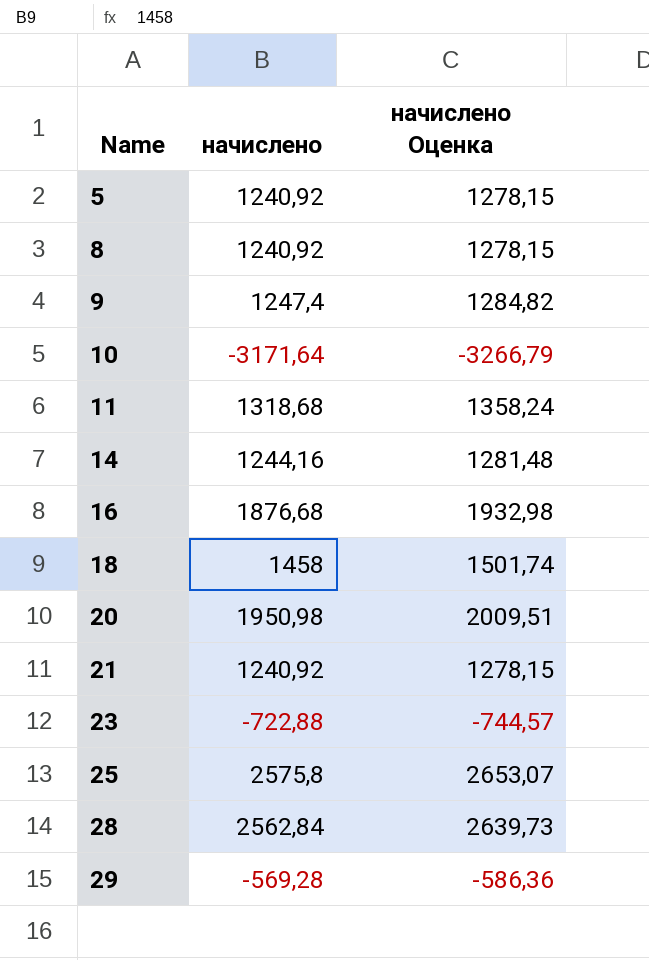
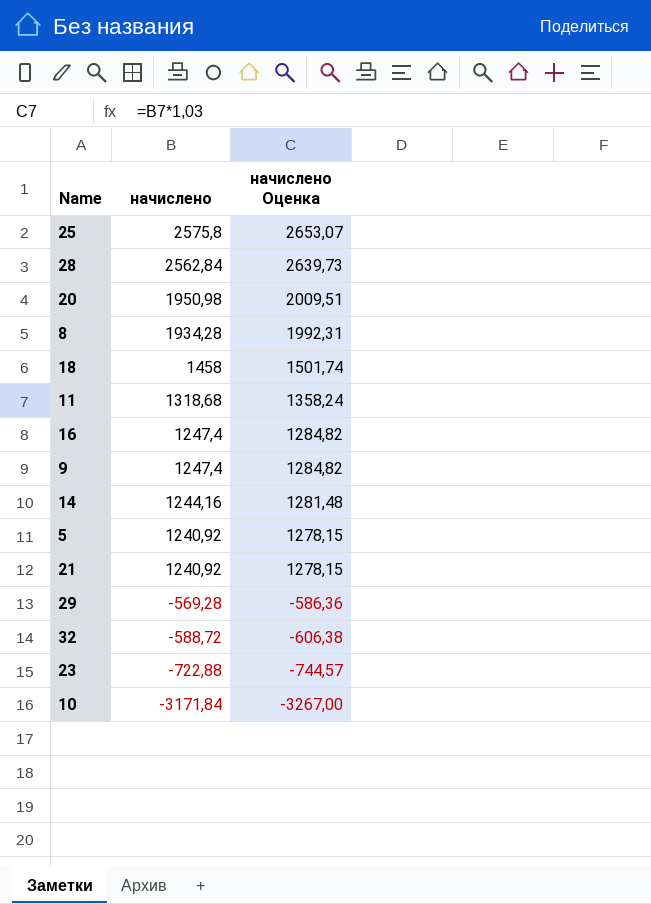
row order: Name ascending -> начислено descending
8 | начислено: 1240,92 -> 1934,28
8 | начислено Оценка: 1278,15 -> 1992,31
16 | начислено: 1876,68 -> 1247,4
16 | начислено Оценка: 1932,98 -> 1284,82
row 32: none -> -588,72 | -606,38
10 | начислено: -3171,64 -> -3171,84
10 | начислено Оценка: -3266,79 -> -3267,00

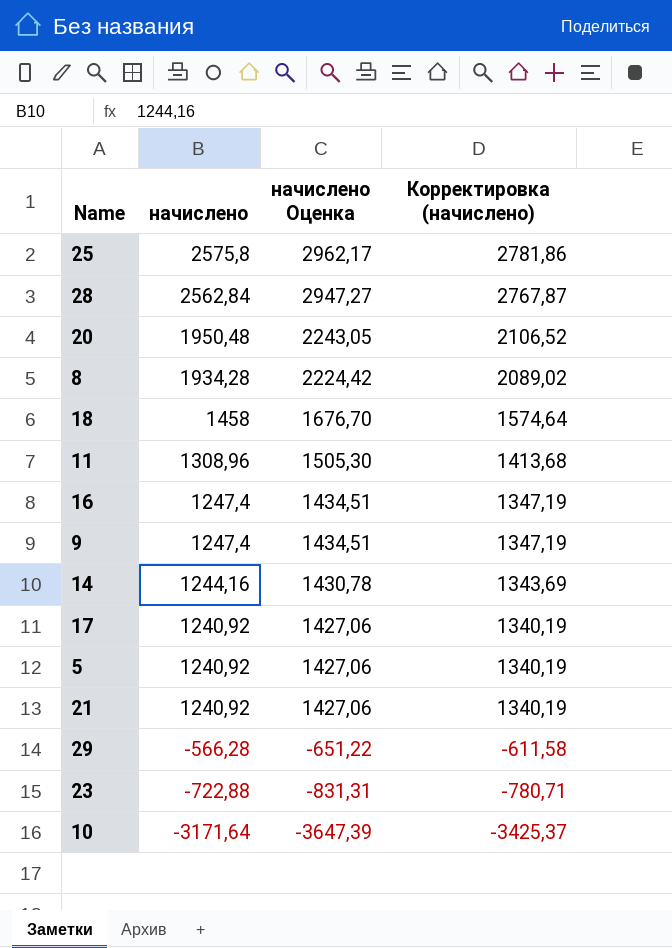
column начислено Оценка | formula: [начислено] * 1,03 -> [начислено] * 1,15
column Корректировка (начислено) | formula: none -> [начислено] * 1,08
row 32: -588,72 | -606,38 -> none
20 | начислено: 1950,98 -> 1950,48
11 | начислено: 1318,68 -> 1308,96
row 17: none -> 1240,92 | 1427,06 | 1340,19
29 | начислено: -569,28 -> -566,28
10 | начислено: -3171,84 -> -3171,64

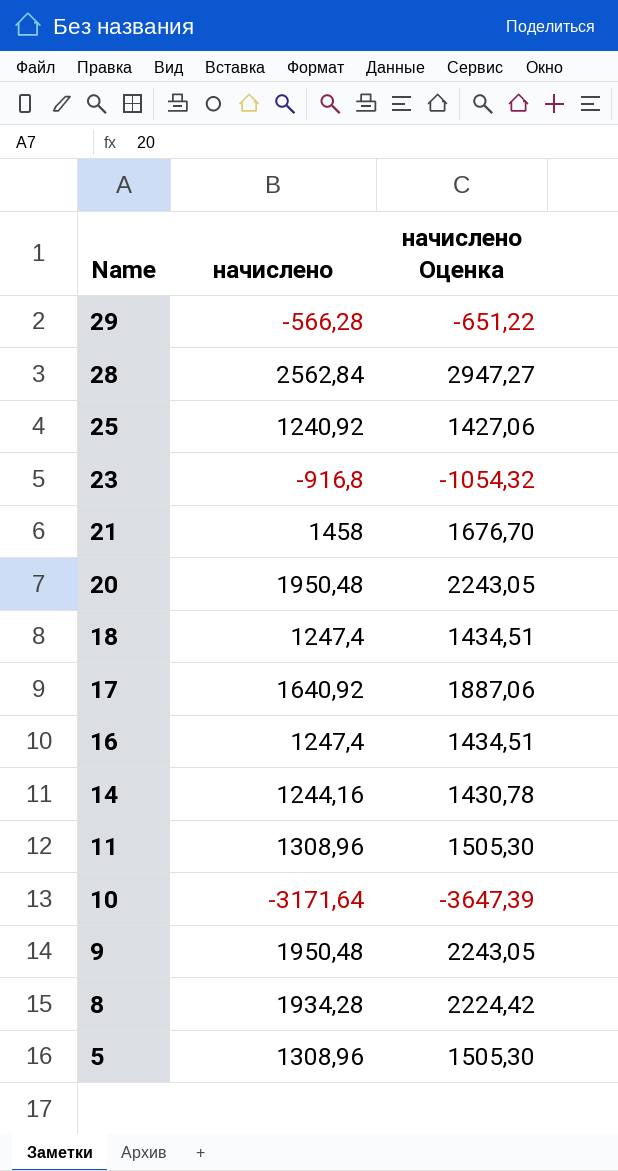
row order: начислено descending -> Name descending
column Корректировка (начислено) | formula: [начислено] * 1,08 -> none
25 | начислено: 2575,8 -> 1240,92
25 | начислено Оценка: 2962,17 -> 1427,06
23 | начислено: -722,88 -> -916,8
23 | начислено Оценка: -831,31 -> -1054,32
21 | начислено: 1240,92 -> 1458
21 | начислено Оценка: 1427,06 -> 1676,70
18 | начислено: 1458 -> 1247,4
18 | начислено Оценка: 1676,70 -> 1434,51
17 | начислено: 1240,92 -> 1640,92
17 | начислено Оценка: 1427,06 -> 1887,06
9 | начислено: 1247,4 -> 1950,48
9 | начислено Оценка: 1434,51 -> 2243,05
5 | начислено: 1240,92 -> 1308,96
5 | начислено Оценка: 1427,06 -> 1505,30

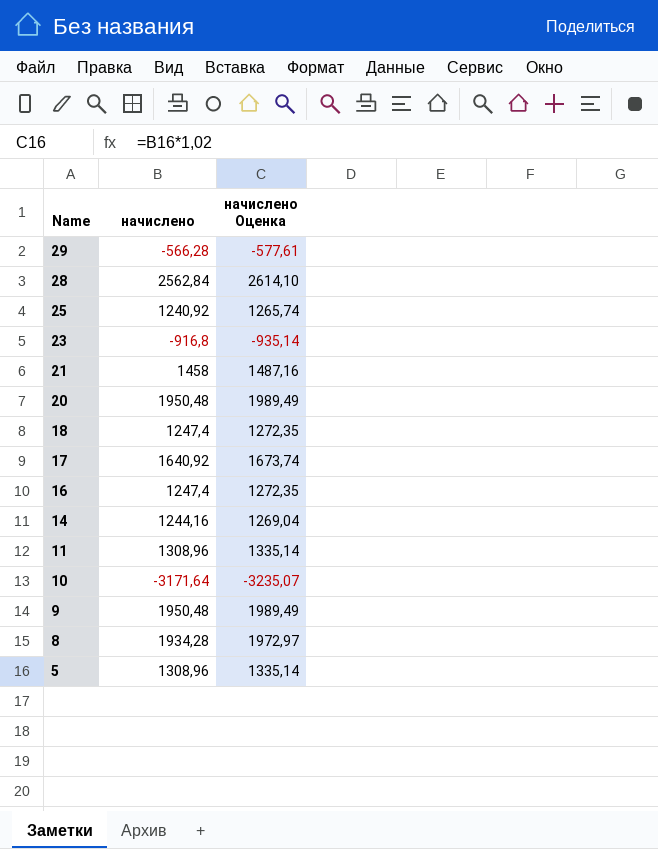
column начислено Оценка | formula: [начислено] * 1,15 -> [начислено] * 1,02

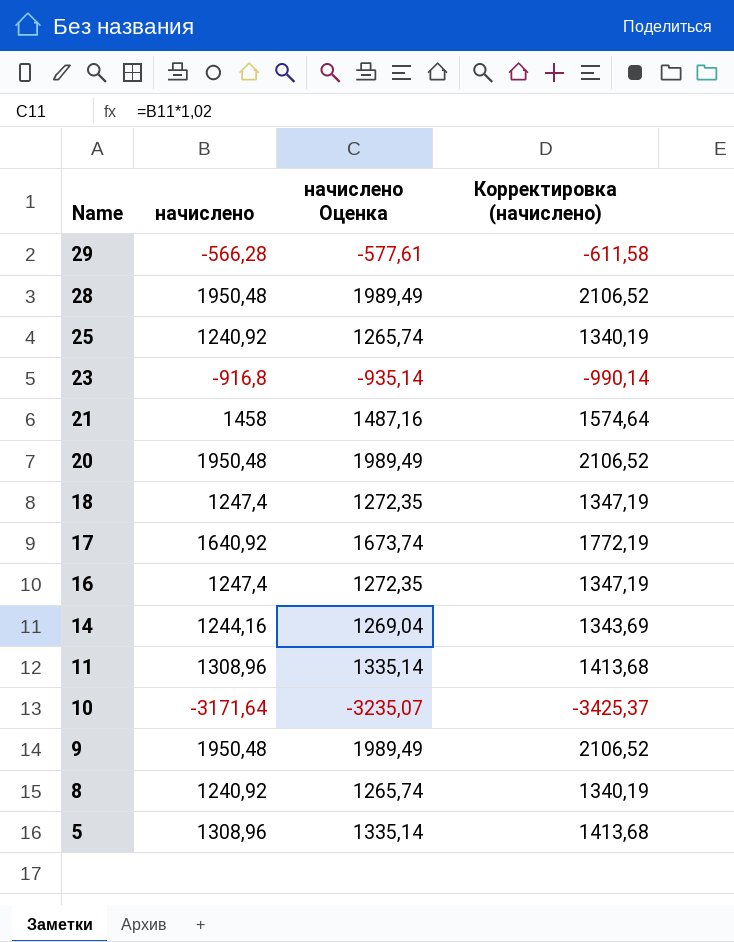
column Корректировка (начислено) | formula: none -> [начислено] * 1,08
28 | начислено: 2562,84 -> 1950,48
28 | начислено Оценка: 2614,10 -> 1989,49
8 | начислено: 1934,28 -> 1240,92
8 | начислено Оценка: 1972,97 -> 1265,74

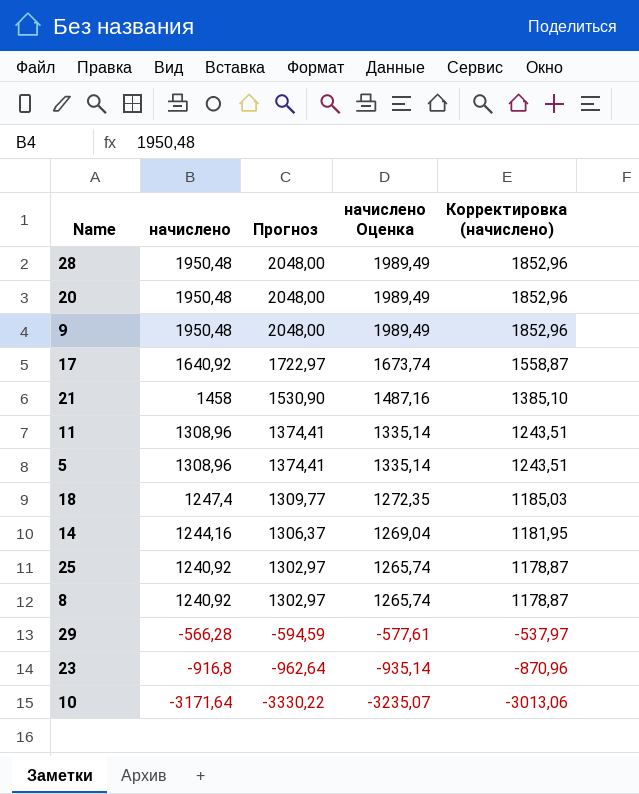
row order: Name descending -> начислено descending
column Прогноз | formula: none -> [начислено] * 1,05
column Корректировка (начислено) | formula: [начислено] * 1,08 -> [начислено] * 0,95
row 16: 1247,4 | 1272,35 | 1347,19 -> none

